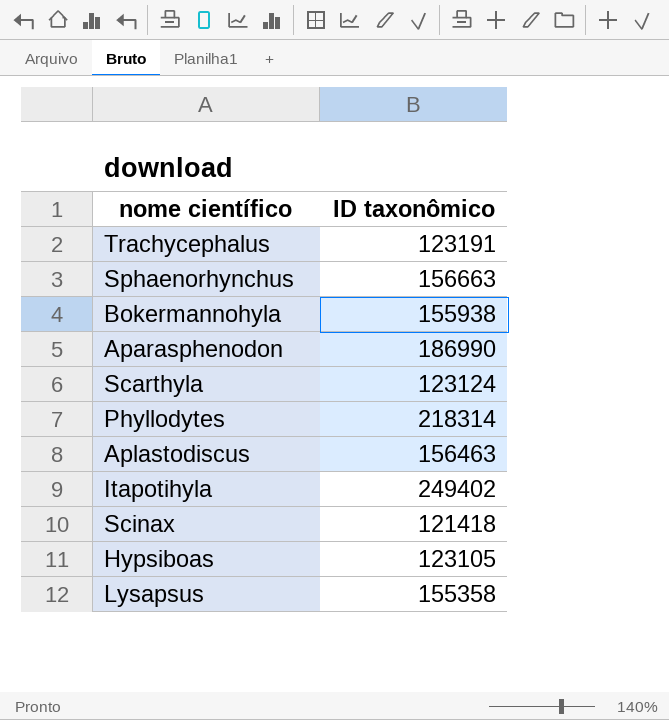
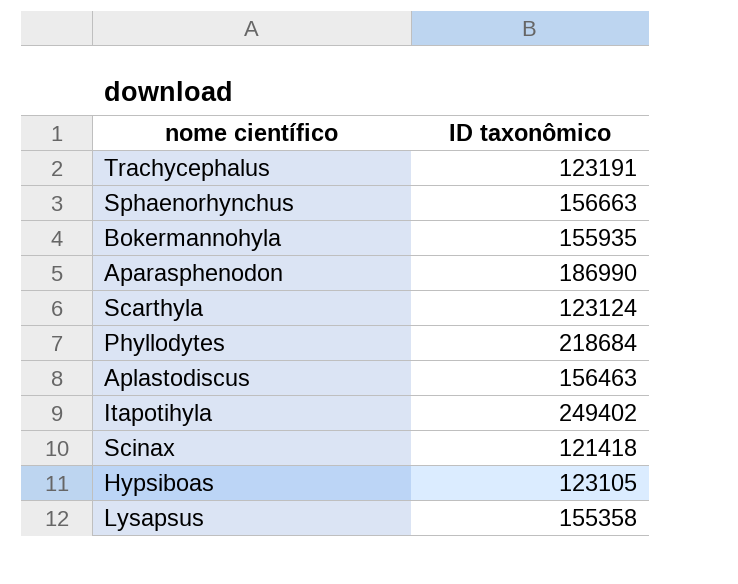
Bokermannohyla | ID taxonômico: 155938 -> 155935
Phyllodytes | ID taxonômico: 218314 -> 218684

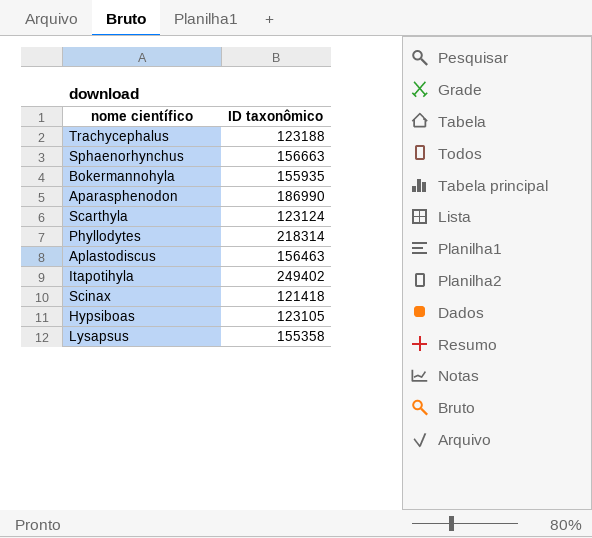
Trachycephalus | ID taxonômico: 123191 -> 123188
Phyllodytes | ID taxonômico: 218684 -> 218314

